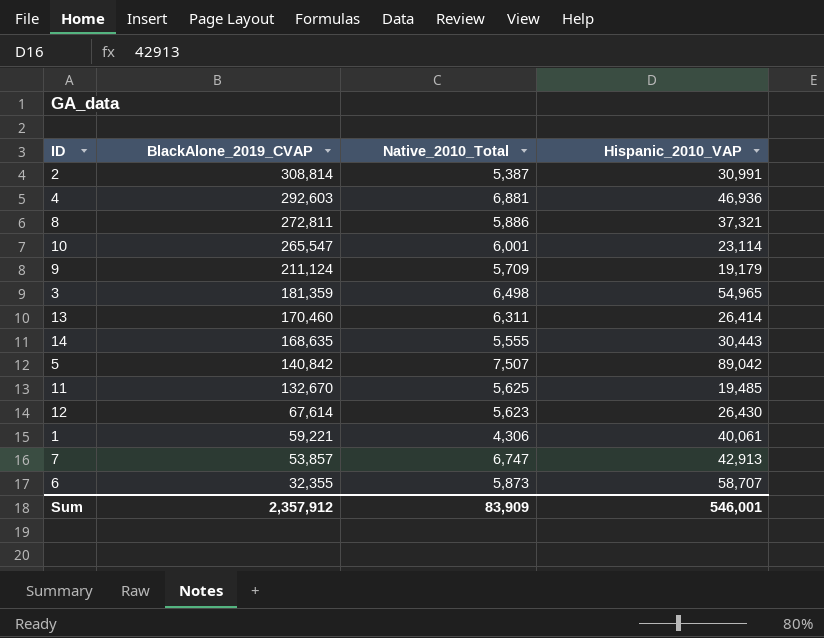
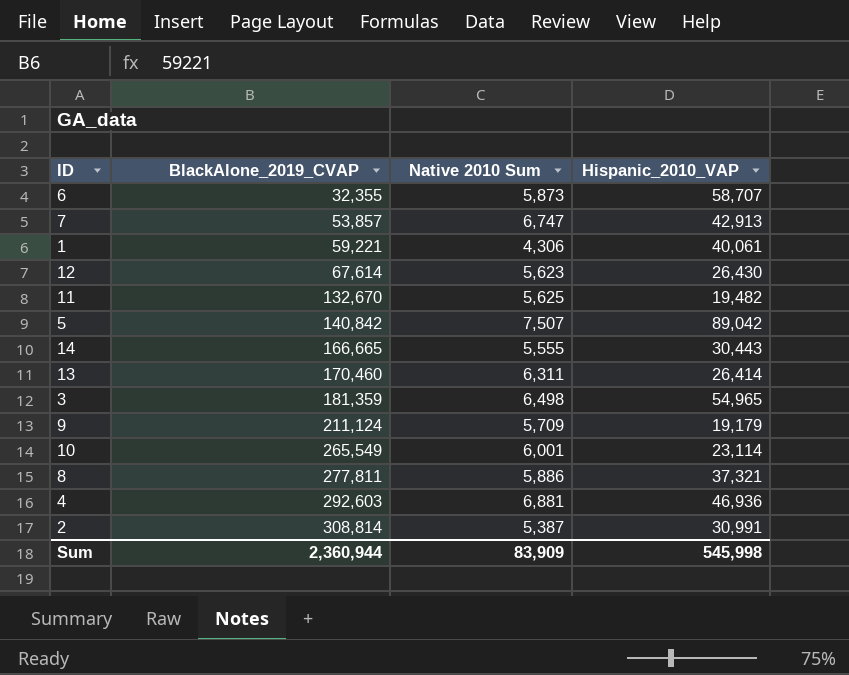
row order: BlackAlone_2019_CVAP descending -> BlackAlone_2019_CVAP ascending
column name: Native_2010_Total -> Native 2010 Sum
11 | Hispanic_2010_VAP: 19,485 -> 19,482
14 | BlackAlone_2019_CVAP: 168,635 -> 166,665
10 | BlackAlone_2019_CVAP: 265,547 -> 265,549
8 | BlackAlone_2019_CVAP: 272,811 -> 277,811
Sum | BlackAlone_2019_CVAP: 2,357,912 -> 2,360,944
Sum | Hispanic_2010_VAP: 546,001 -> 545,998

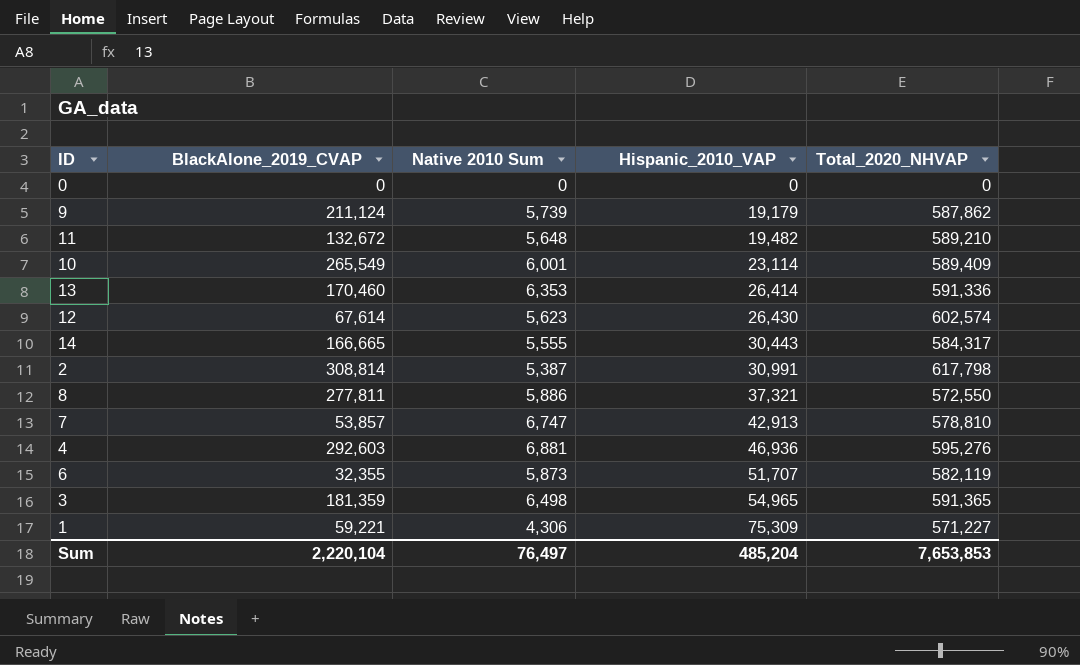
row order: BlackAlone_2019_CVAP ascending -> Hispanic_2010_VAP ascending
column Total_2020_NHVAP | position: none -> 5
row 5: 140,842 | 7,507 | 89,042 -> none
row 0: none -> 0 | 0 | 0 | 0
9 | Native 2010 Sum: 5,709 -> 5,739
11 | BlackAlone_2019_CVAP: 132,670 -> 132,672
11 | Native 2010 Sum: 5,625 -> 5,648
13 | Native 2010 Sum: 6,311 -> 6,353
6 | Hispanic_2010_VAP: 58,707 -> 51,707
1 | Hispanic_2010_VAP: 40,061 -> 75,309
Sum | BlackAlone_2019_CVAP: 2,360,944 -> 2,220,104
Sum | Native 2010 Sum: 83,909 -> 76,497
Sum | Hispanic_2010_VAP: 545,998 -> 485,204

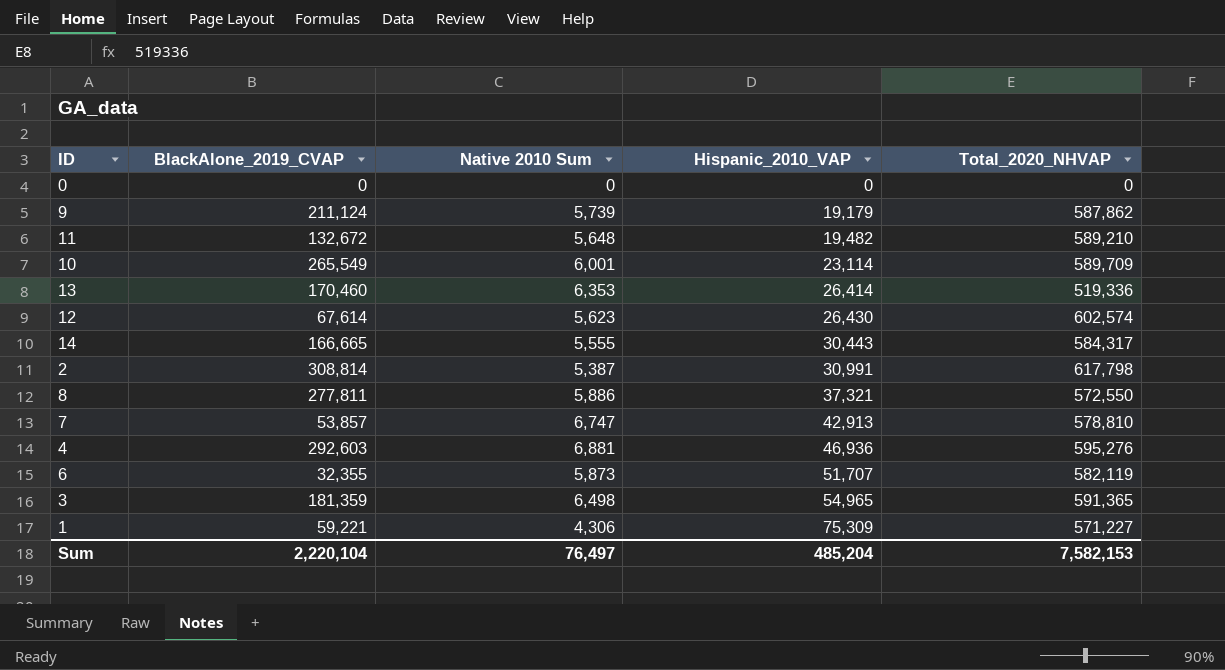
10 | Total_2020_NHVAP: 589,409 -> 589,709
13 | Total_2020_NHVAP: 591,336 -> 519,336
Sum | Total_2020_NHVAP: 7,653,853 -> 7,582,153

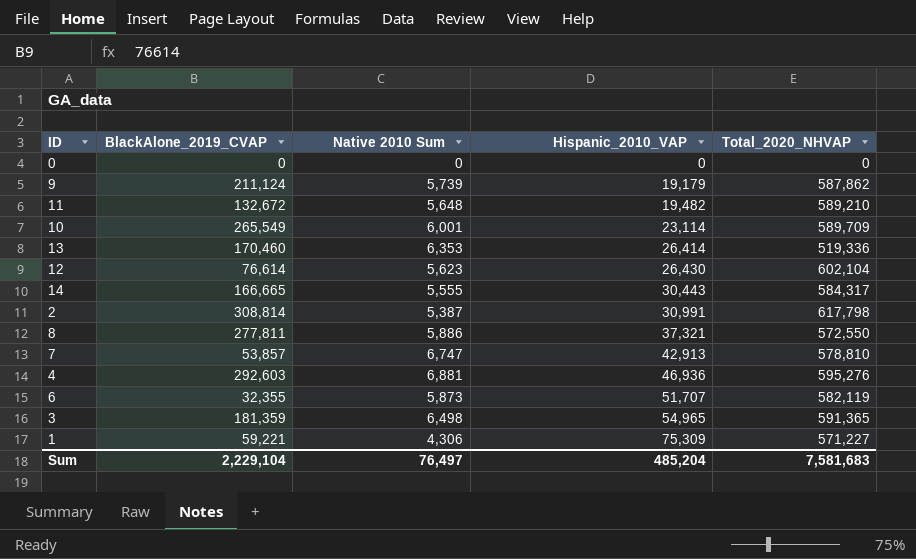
12 | BlackAlone_2019_CVAP: 67,614 -> 76,614
12 | Total_2020_NHVAP: 602,574 -> 602,104
Sum | BlackAlone_2019_CVAP: 2,220,104 -> 2,229,104
Sum | Total_2020_NHVAP: 7,582,153 -> 7,581,683

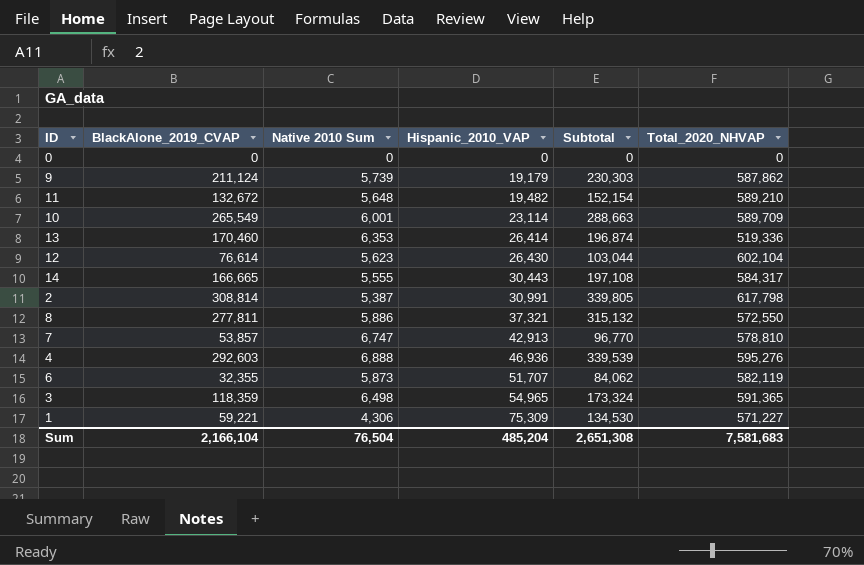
column Subtotal | formula: none -> [BlackAlone_2019_CVAP] + [Hispanic_2010_VAP]
4 | Native 2010 Sum: 6,881 -> 6,888
3 | BlackAlone_2019_CVAP: 181,359 -> 118,359
Sum | BlackAlone_2019_CVAP: 2,229,104 -> 2,166,104
Sum | Native 2010 Sum: 76,497 -> 76,504

